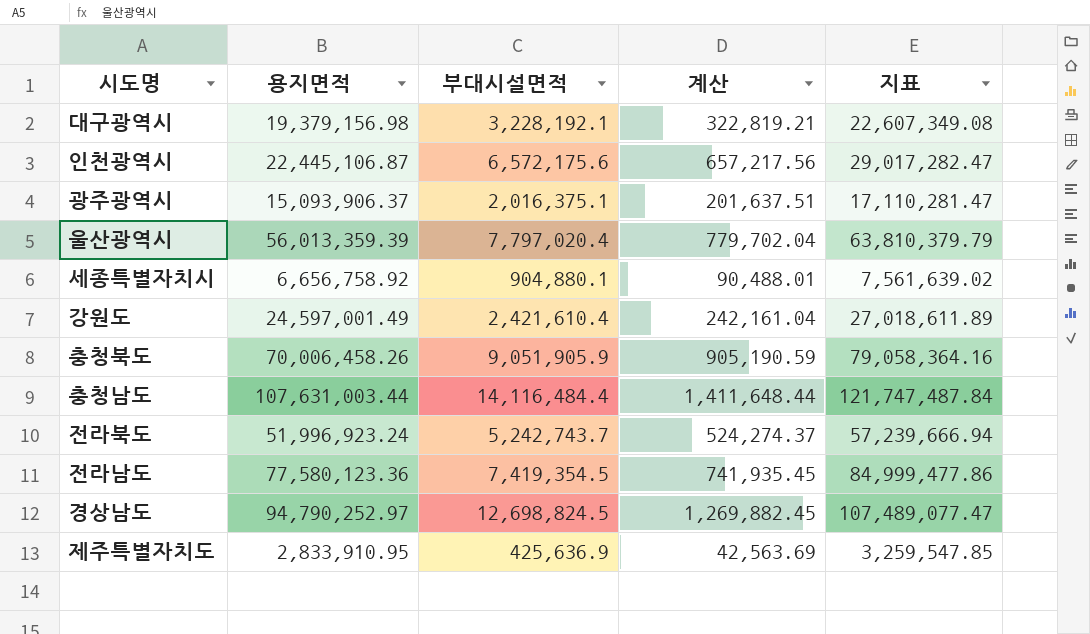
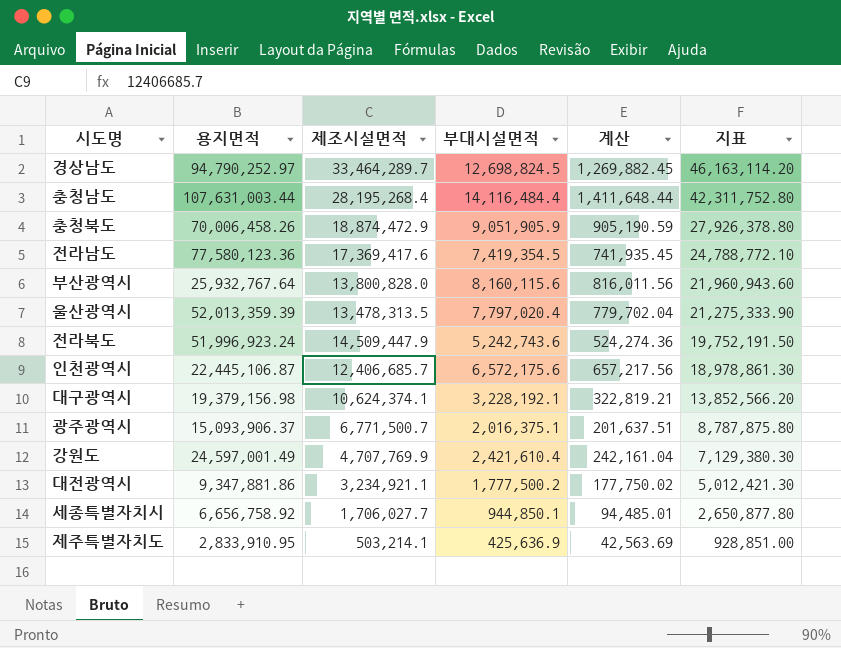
row order: none -> 지표 descending
column 제조시설면적 | position: none -> 3
column 지표 | formula: [용지면적] + [부대시설면적] -> [제조시설면적] + [부대시설면적]
row 부산광역시: none -> 25,932,767.64 | 13,800,828.0 | 8,160,115.6 | 816,011.56 | 21,960,943.60
울산광역시 | 용지면적: 56,013,359.39 -> 52,013,359.39
전라북도 | 부대시설면적: 5,242,743.7 -> 5,242,743.6
전라북도 | 계산: 524,274.37 -> 524,274.36
row 대전광역시: none -> 9,347,881.86 | 3,234,921.1 | 1,777,500.2 | 177,750.02 | 5,012,421.30
세종특별자치시 | 부대시설면적: 904,880.1 -> 944,850.1
세종특별자치시 | 계산: 90,488.01 -> 94,485.01

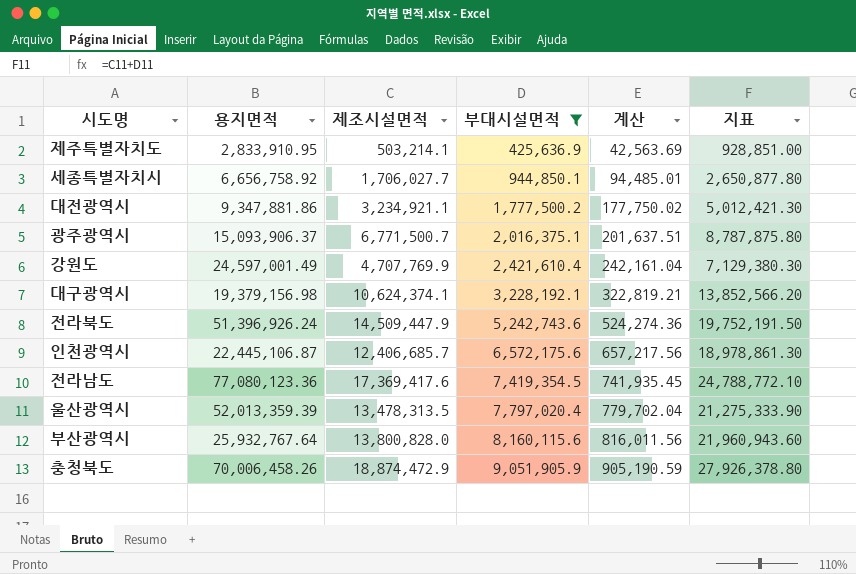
filter: none -> 부대시설면적 <= 9,051,905.9
row order: 지표 descending -> 부대시설면적 ascending
전라북도 | 용지면적: 51,996,923.24 -> 51,396,926.24
전라남도 | 용지면적: 77,580,123.36 -> 77,080,123.36

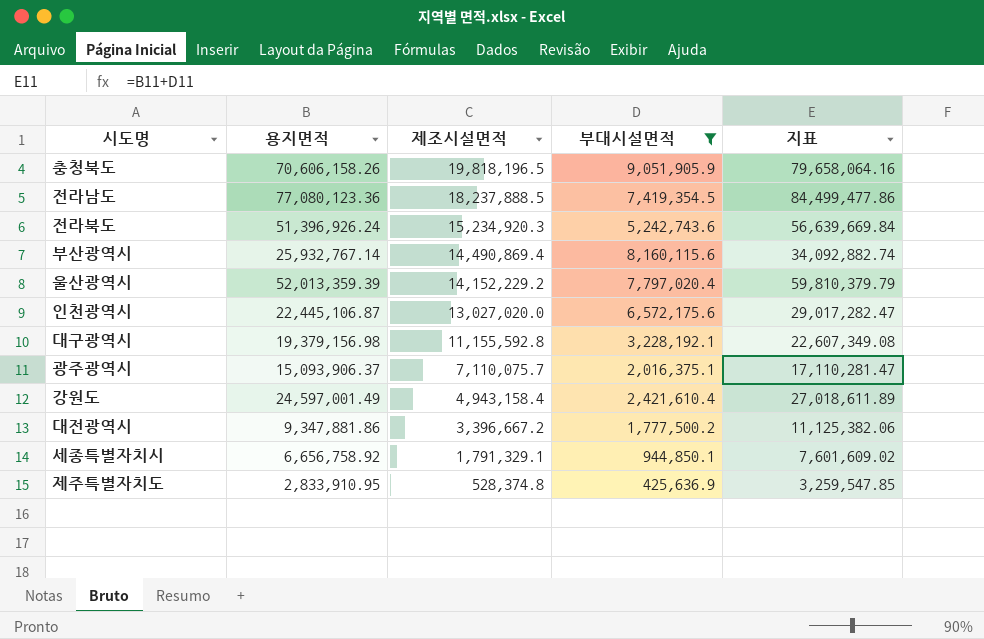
row order: 부대시설면적 ascending -> 제조시설면적 descending
column 계산 | formula: [부대시설면적] * 0.1 -> none
column 지표 | formula: [제조시설면적] + [부대시설면적] -> [용지면적] + [부대시설면적]
충청북도 | 용지면적: 70,006,458.26 -> 70,606,158.26
충청북도 | 제조시설면적: 18,874,472.9 -> 19,818,196.5
전라남도 | 제조시설면적: 17,369,417.6 -> 18,237,888.5
전라북도 | 제조시설면적: 14,509,447.9 -> 15,234,920.3
부산광역시 | 용지면적: 25,932,767.64 -> 25,932,767.14
부산광역시 | 제조시설면적: 13,800,828.0 -> 14,490,869.4
울산광역시 | 제조시설면적: 13,478,313.5 -> 14,152,229.2
인천광역시 | 제조시설면적: 12,406,685.7 -> 13,027,020.0
대구광역시 | 제조시설면적: 10,624,374.1 -> 11,155,592.8
광주광역시 | 제조시설면적: 6,771,500.7 -> 7,110,075.7
강원도 | 제조시설면적: 4,707,769.9 -> 4,943,158.4
대전광역시 | 제조시설면적: 3,234,921.1 -> 3,396,667.2
세종특별자치시 | 제조시설면적: 1,706,027.7 -> 1,791,329.1
제주특별자치도 | 제조시설면적: 503,214.1 -> 528,374.8

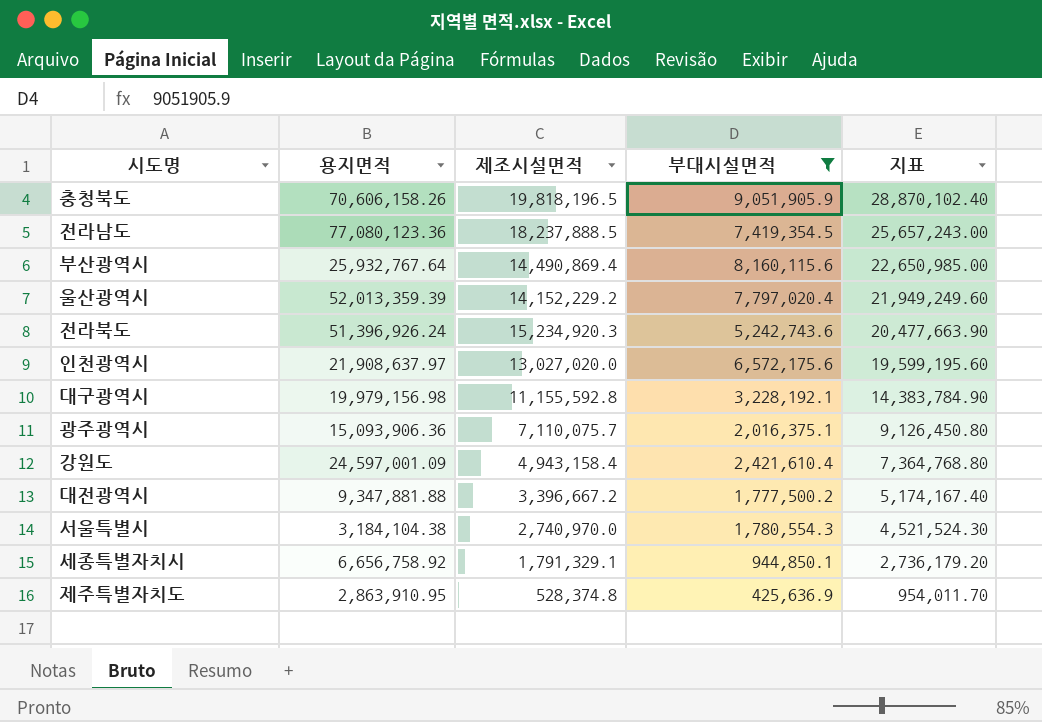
row order: 제조시설면적 descending -> 지표 descending
column 지표 | formula: [용지면적] + [부대시설면적] -> [제조시설면적] + [부대시설면적]
부산광역시 | 용지면적: 25,932,767.14 -> 25,932,767.64
인천광역시 | 용지면적: 22,445,106.87 -> 21,908,637.97
대구광역시 | 용지면적: 19,379,156.98 -> 19,979,156.98
광주광역시 | 용지면적: 15,093,906.37 -> 15,093,906.36
강원도 | 용지면적: 24,597,001.49 -> 24,597,001.09
대전광역시 | 용지면적: 9,347,881.86 -> 9,347,881.88
row 서울특별시: none -> 3,184,104.38 | 2,740,970.0 | 1,780,554.3 | 4,521,524.30
제주특별자치도 | 용지면적: 2,833,910.95 -> 2,863,910.95

